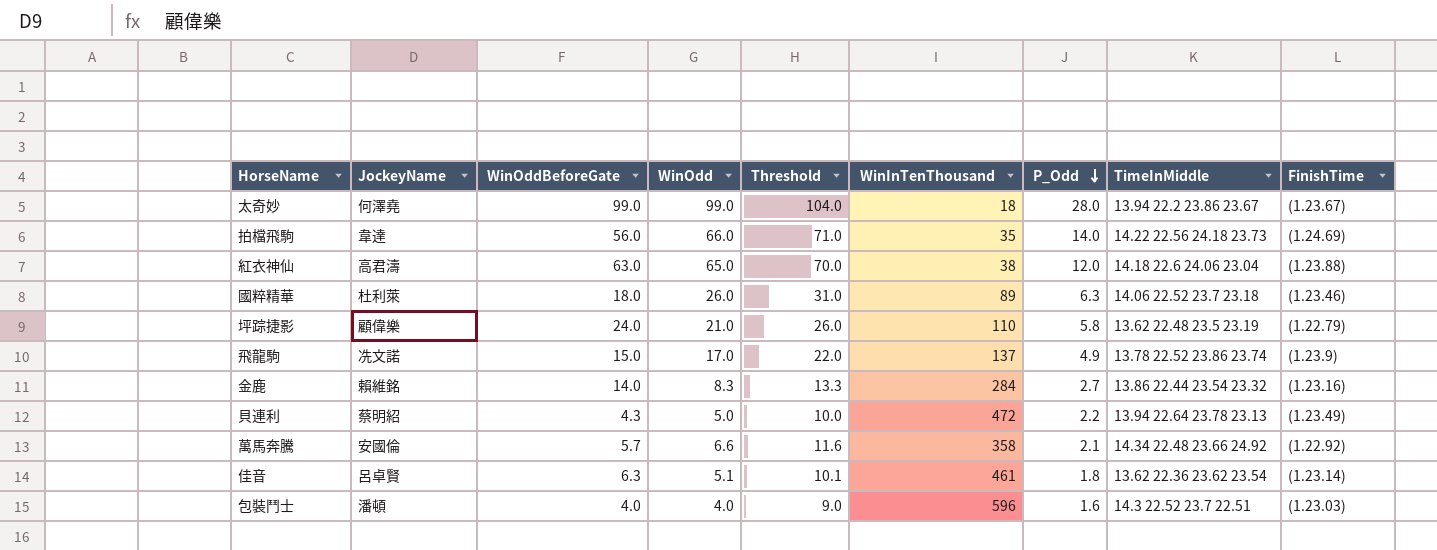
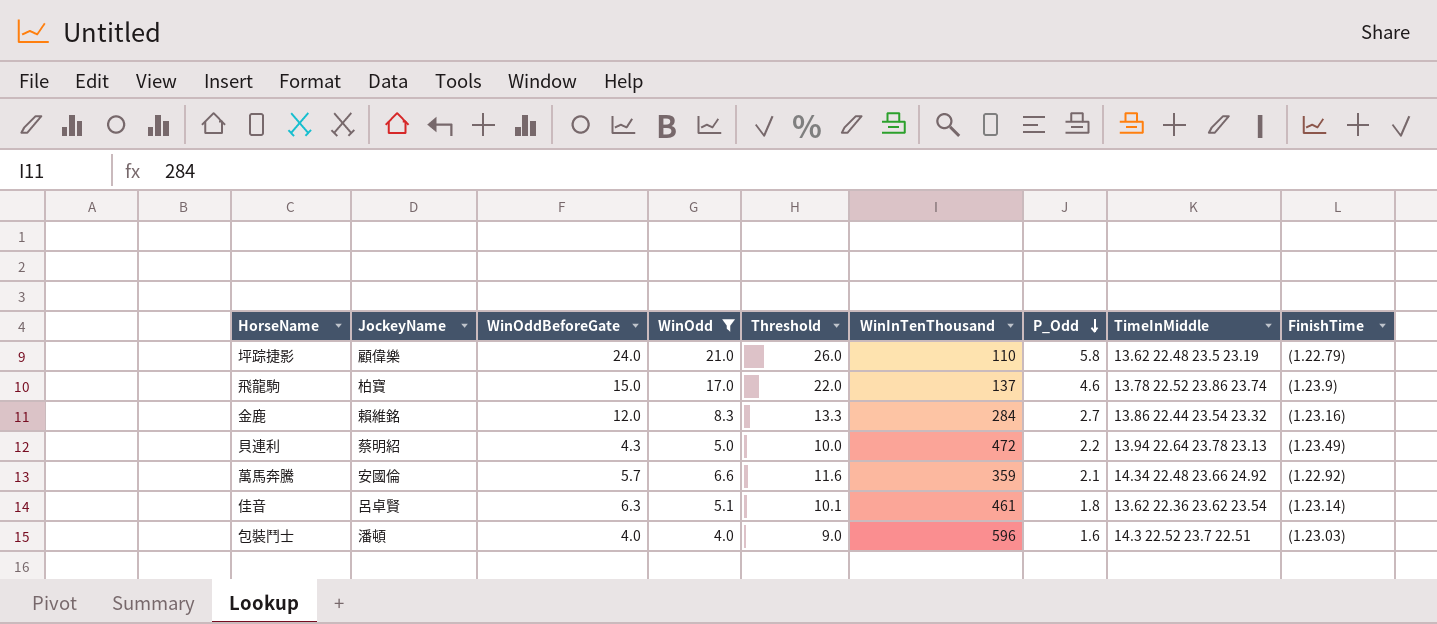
filter: none -> WinOdd <= 21.0
飛龍駒 | JockeyName: 冼文諾 -> 柏寶
飛龍駒 | P_Odd: 4.9 -> 4.6
金鹿 | WinOddBeforeGate: 14.0 -> 12.0
萬馬奔騰 | WinInTenThousand: 358 -> 359

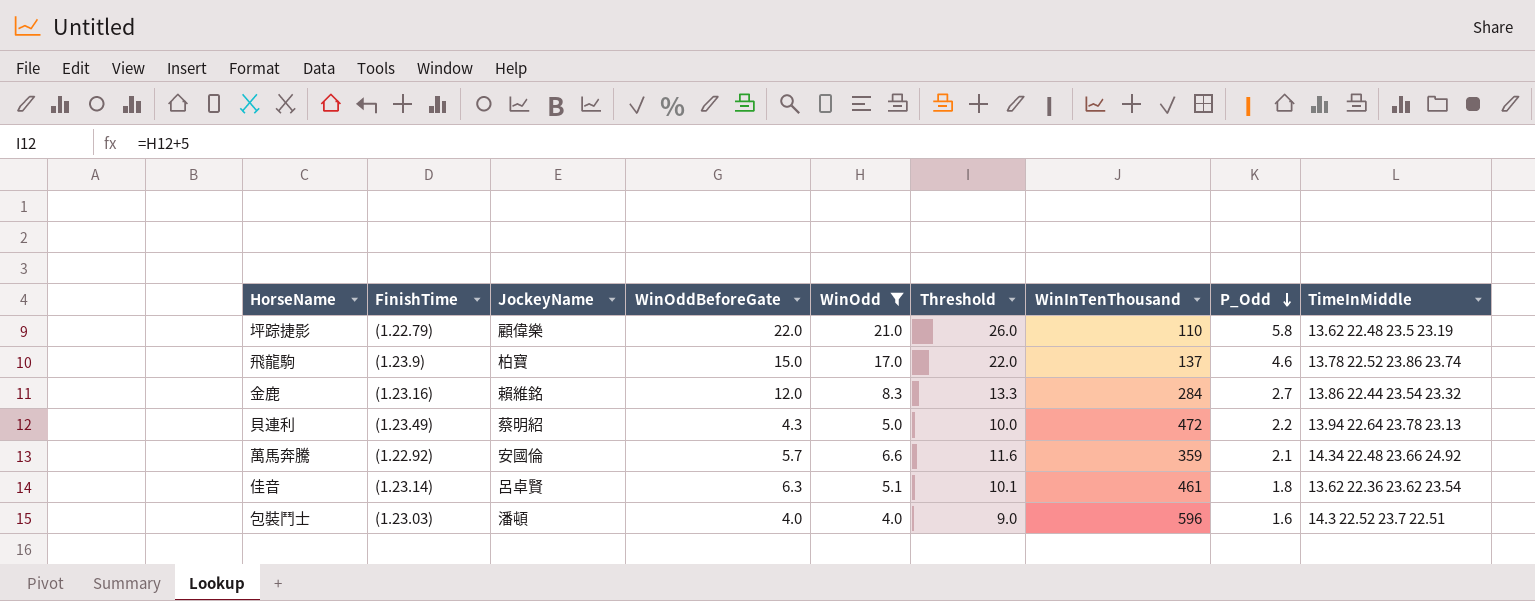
column FinishTime | position: 9 -> 2
坪踪捷影 | WinOddBeforeGate: 24.0 -> 22.0

